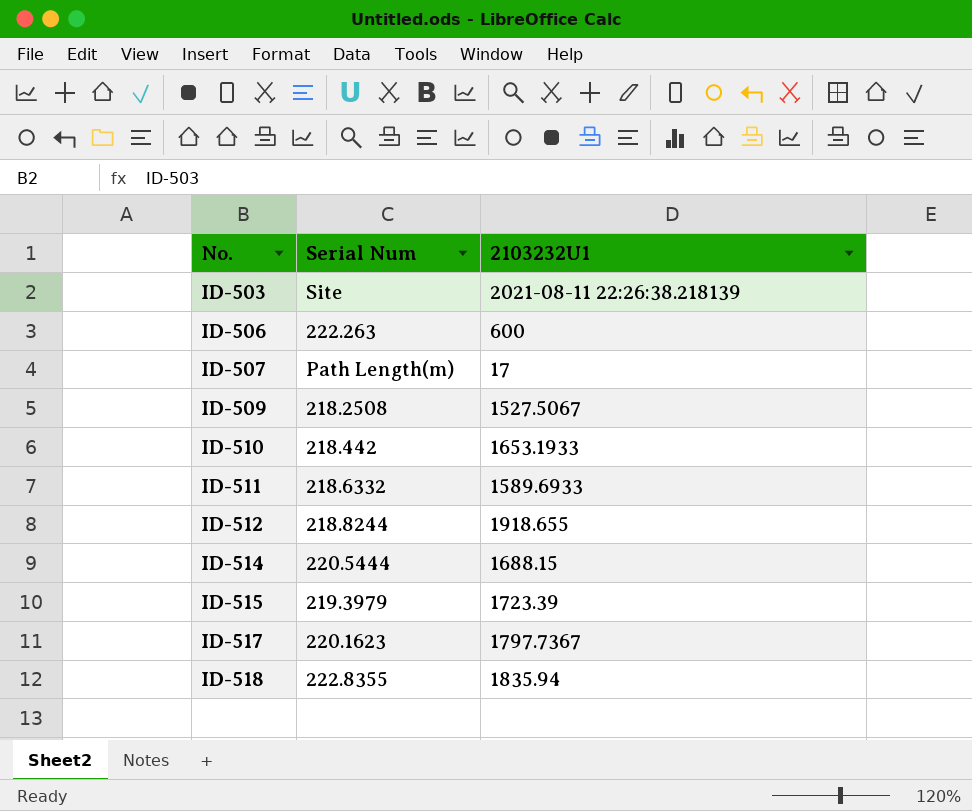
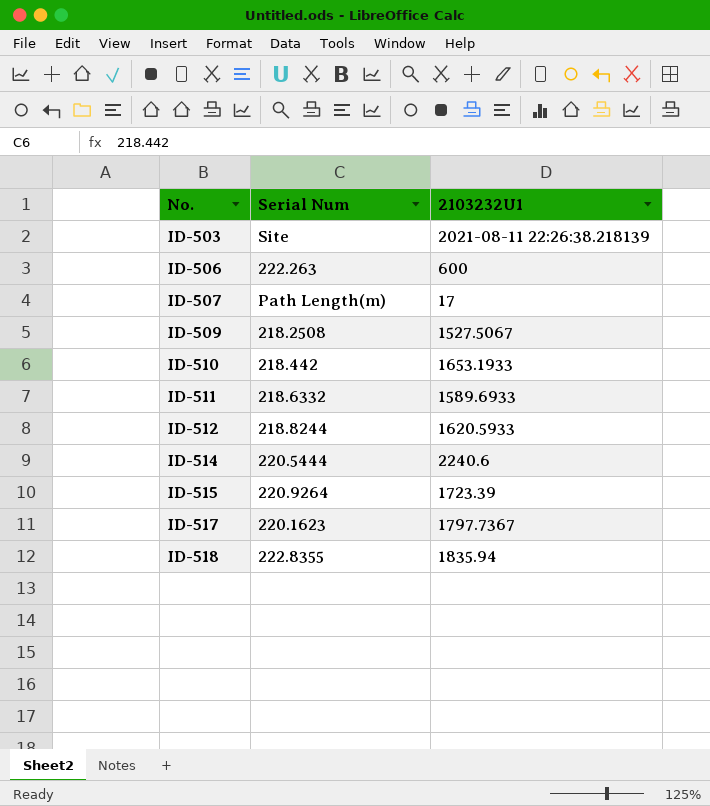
ID-512 | 2103232U1: 1918.655 -> 1620.5933
ID-514 | 2103232U1: 1688.15 -> 2240.6
ID-515 | Serial Num: 219.3979 -> 220.9264

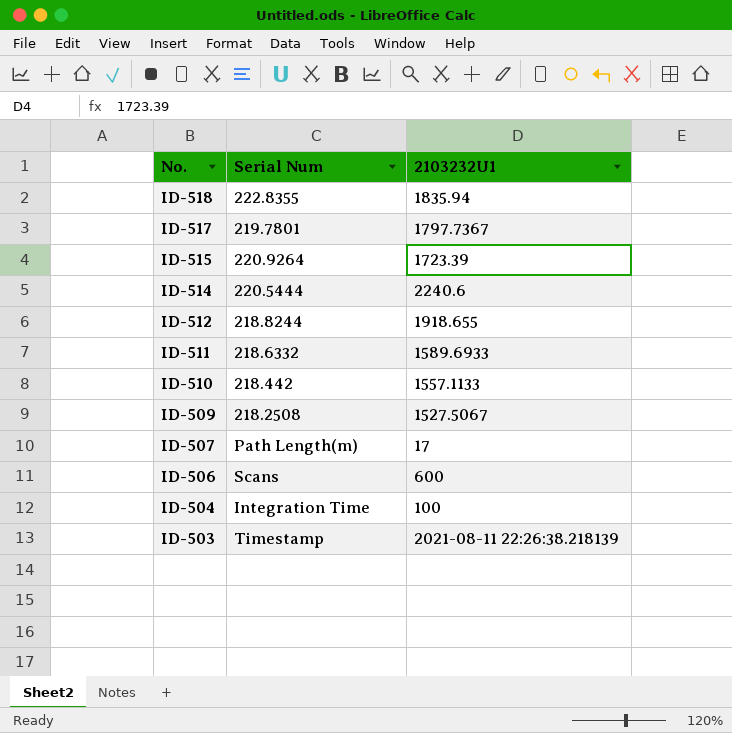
row order: No. ascending -> No. descending
ID-517 | Serial Num: 220.1623 -> 219.7801
ID-512 | 2103232U1: 1620.5933 -> 1918.655
ID-510 | 2103232U1: 1653.1933 -> 1557.1133
ID-506 | Serial Num: 222.263 -> Scans
row ID-504: none -> Integration Time | 100
ID-503 | Serial Num: Site -> Timestamp

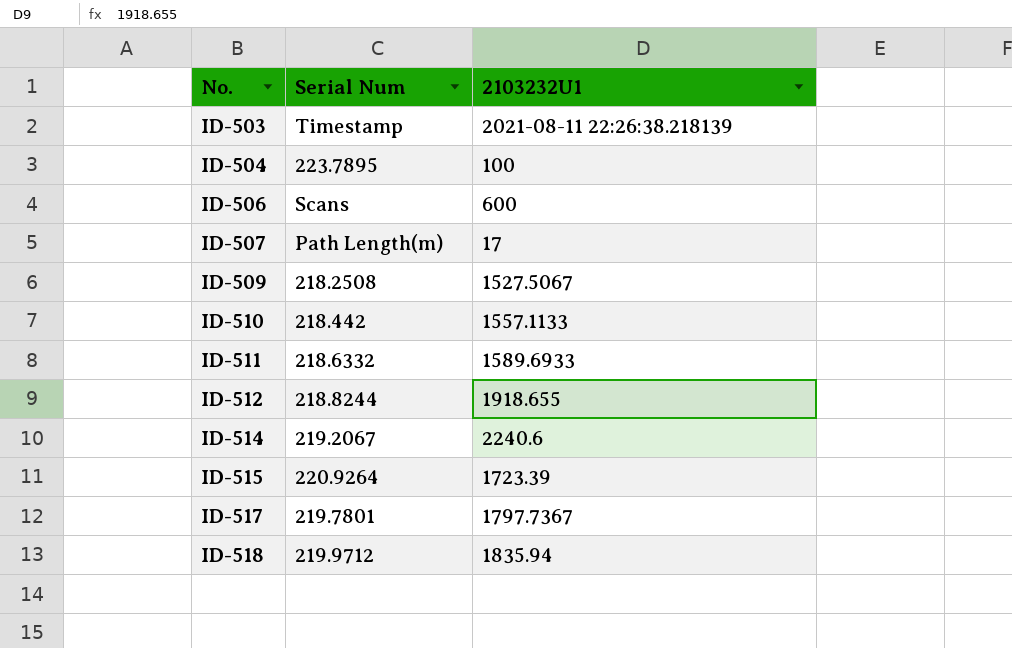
row order: No. descending -> No. ascending
ID-504 | Serial Num: Integration Time -> 223.7895
ID-514 | Serial Num: 220.5444 -> 219.2067
ID-518 | Serial Num: 222.8355 -> 219.9712

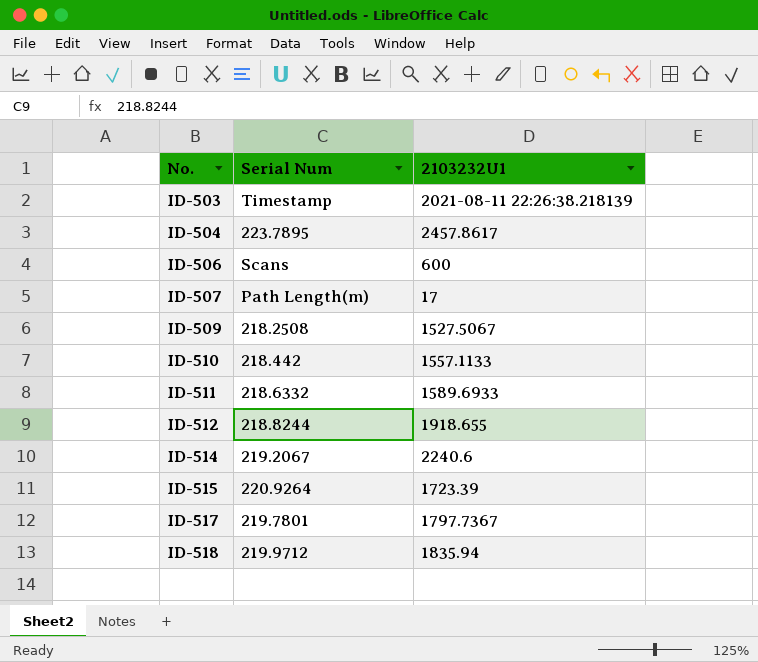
ID-504 | 2103232U1: 100 -> 2457.8617

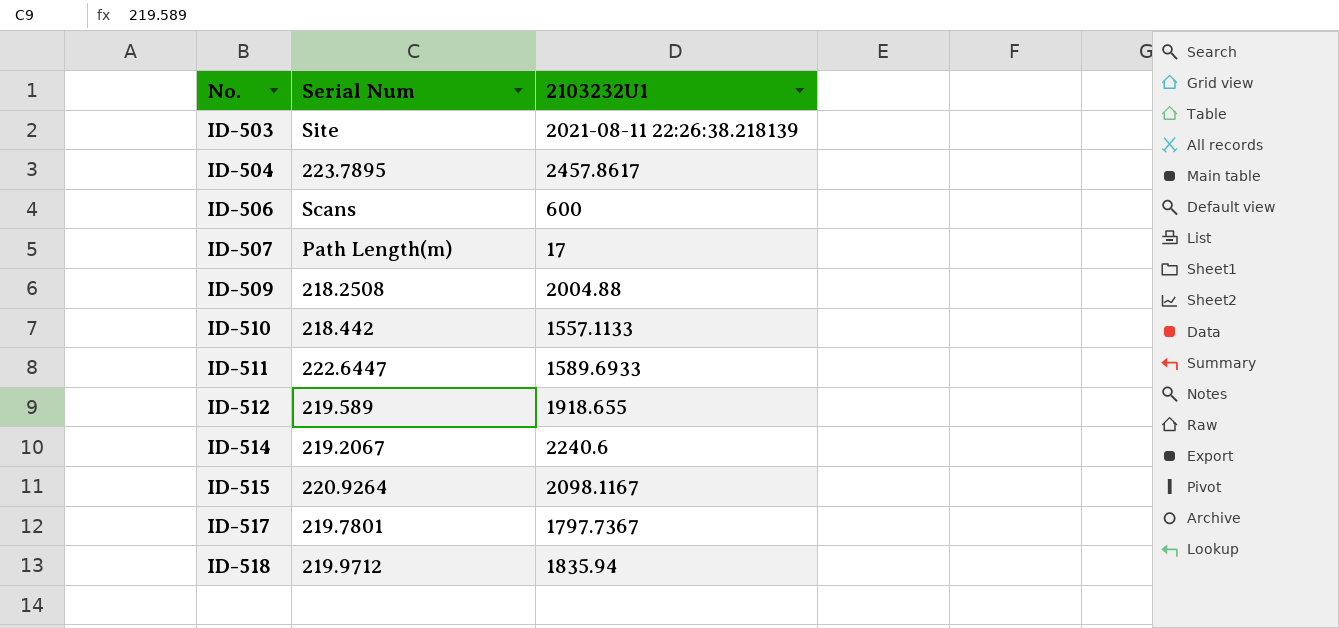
ID-503 | Serial Num: Timestamp -> Site
ID-509 | 2103232U1: 1527.5067 -> 2004.88
ID-511 | Serial Num: 218.6332 -> 222.6447
ID-512 | Serial Num: 218.8244 -> 219.589
ID-515 | 2103232U1: 1723.39 -> 2098.1167

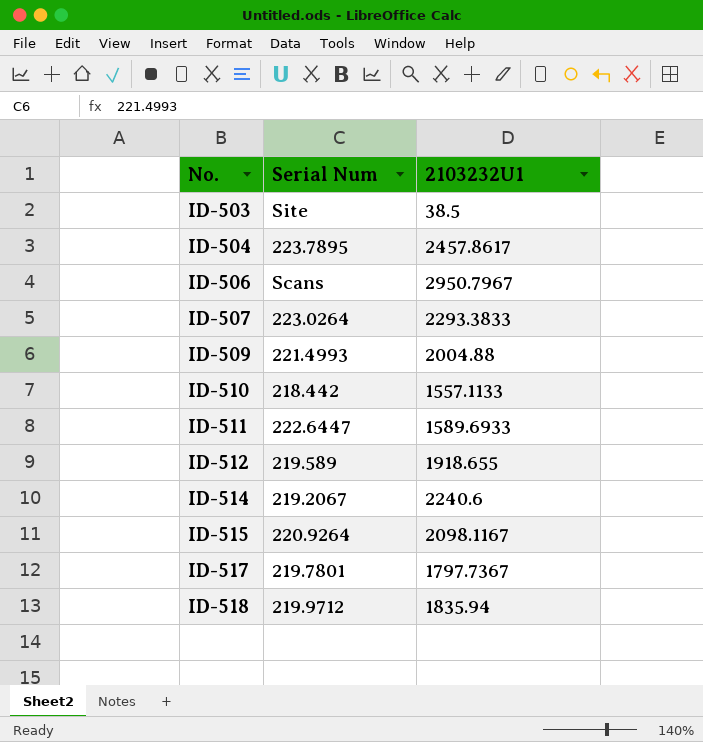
ID-503 | 2103232U1: 2021-08-11 22:26:38.218139 -> 38.5
ID-506 | 2103232U1: 600 -> 2950.7967
ID-507 | Serial Num: Path Length(m) -> 223.0264
ID-507 | 2103232U1: 17 -> 2293.3833
ID-509 | Serial Num: 218.2508 -> 221.4993

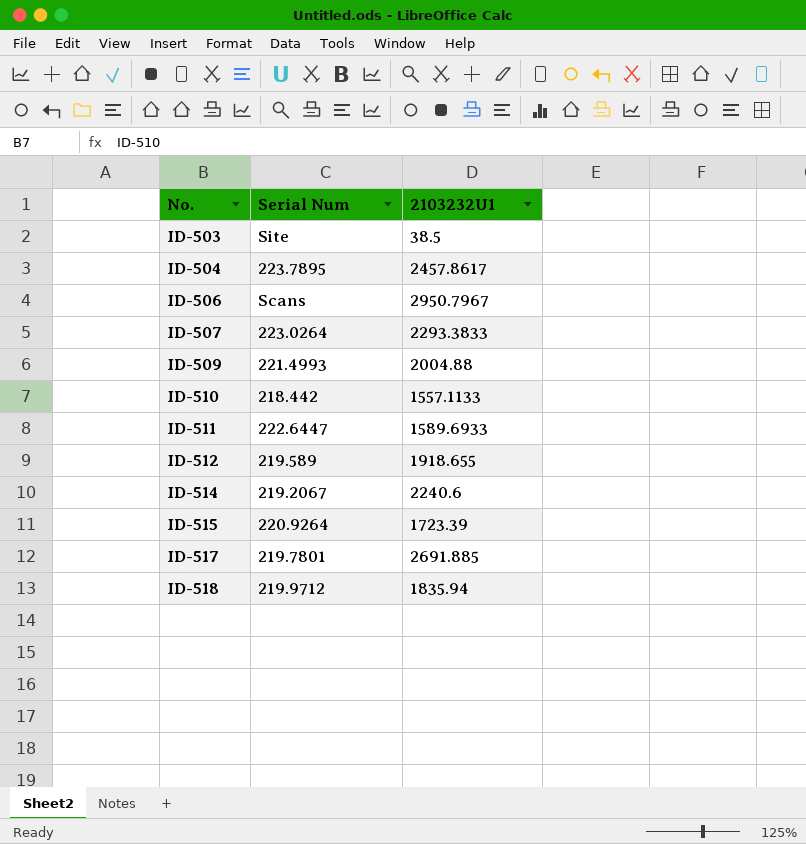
ID-515 | 2103232U1: 2098.1167 -> 1723.39
ID-517 | 2103232U1: 1797.7367 -> 2691.885

